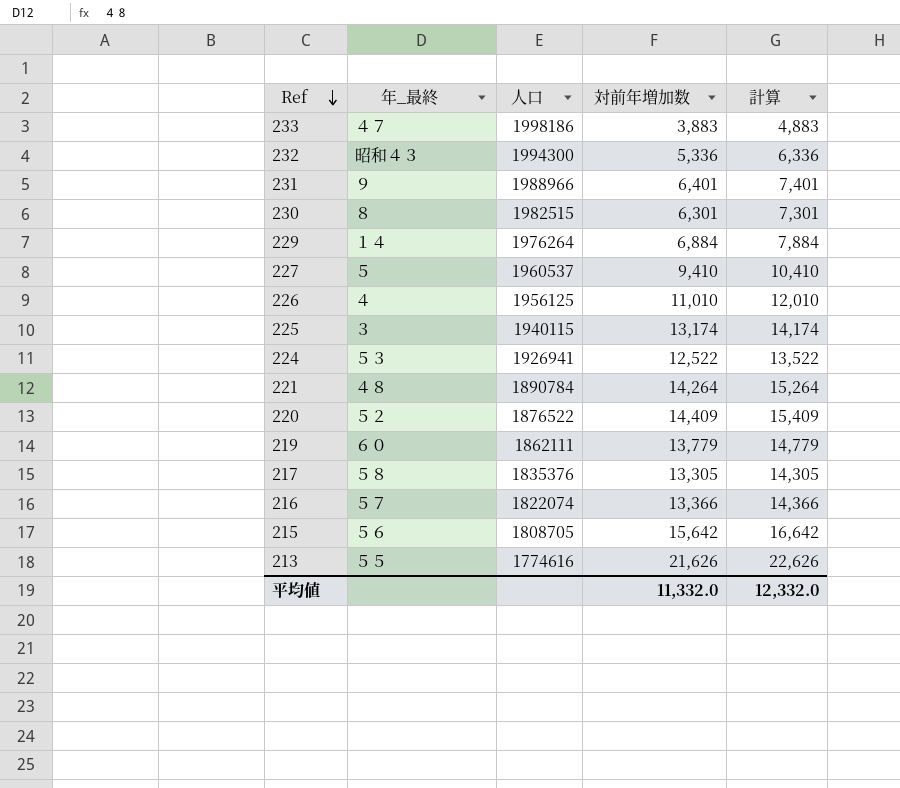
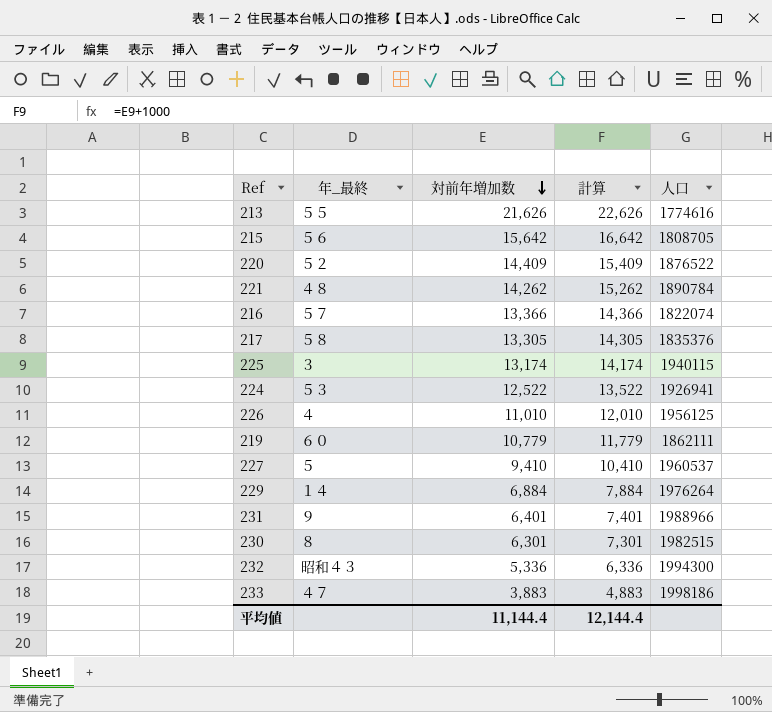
row order: Ref descending -> 対前年増加数 descending
column 人口 | position: 3 -> 5
221 | 対前年増加数: 14,264 -> 14,262
221 | 計算: 15,264 -> 15,262
219 | 対前年増加数: 13,779 -> 10,779
219 | 計算: 14,779 -> 11,779
平均値 | 対前年増加数: 11,332.0 -> 11,144.4
平均値 | 計算: 12,332.0 -> 12,144.4

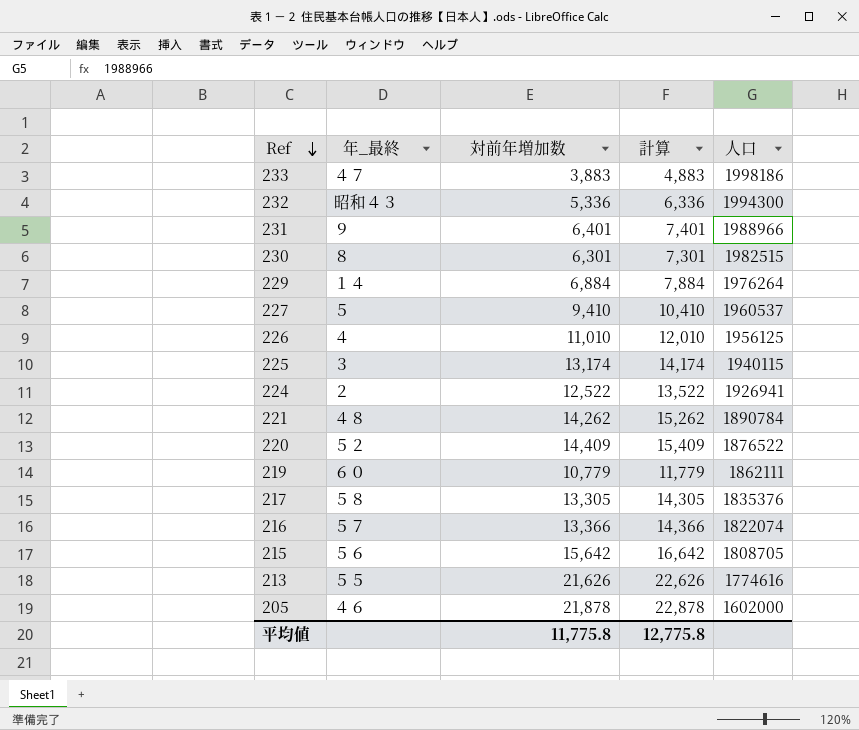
row order: 対前年増加数 descending -> Ref descending
224 | 年_最終: ５３ -> ２
row 205: none -> ４６ | 21,878 | 22,878 | 1602000
平均値 | 対前年増加数: 11,144.4 -> 11,775.8
平均値 | 計算: 12,144.4 -> 12,775.8

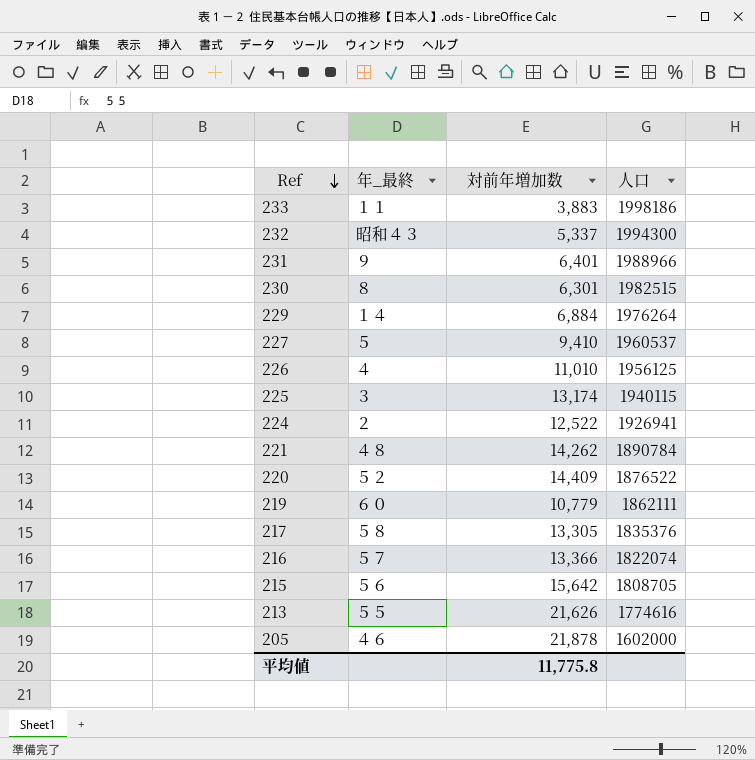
column 計算 | formula: [対前年増加数] + 1000 -> none
233 | 年_最終: ４７ -> １１
232 | 対前年増加数: 5,336 -> 5,337

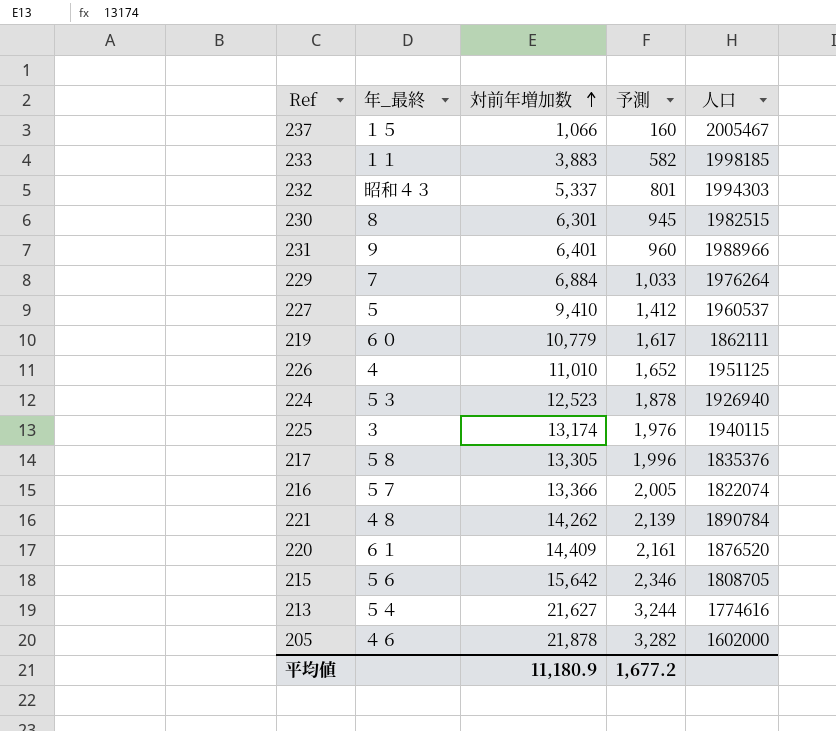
row order: Ref descending -> 対前年増加数 ascending
column 予測 | formula: none -> [対前年増加数] * 0.15
row 237: none -> １５ | 1,066 | 160 | 2005467
233 | 人口: 1998186 -> 1998185
232 | 人口: 1994300 -> 1994303
229 | 年_最終: １４ -> ７
226 | 人口: 1956125 -> 1951125
224 | 年_最終: ２ -> ５３
224 | 対前年増加数: 12,522 -> 12,523
224 | 人口: 1926941 -> 1926940
220 | 年_最終: ５２ -> ６１
220 | 人口: 1876522 -> 1876520
213 | 年_最終: ５５ -> ５４
213 | 対前年増加数: 21,626 -> 21,627
平均値 | 対前年増加数: 11,775.8 -> 11,180.9

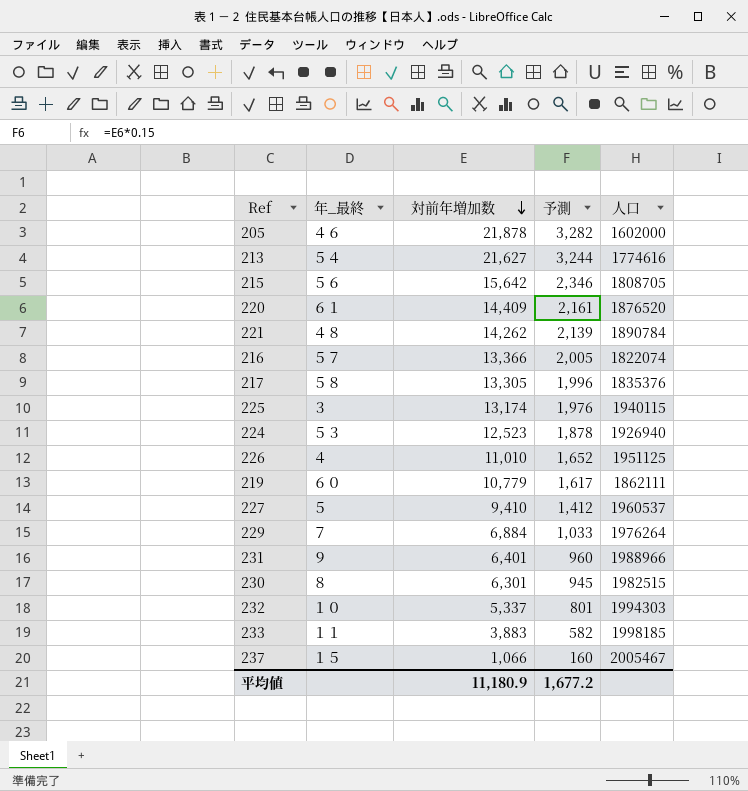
row order: 対前年増加数 ascending -> 対前年増加数 descending
232 | 年_最終: 昭和４３ -> １０

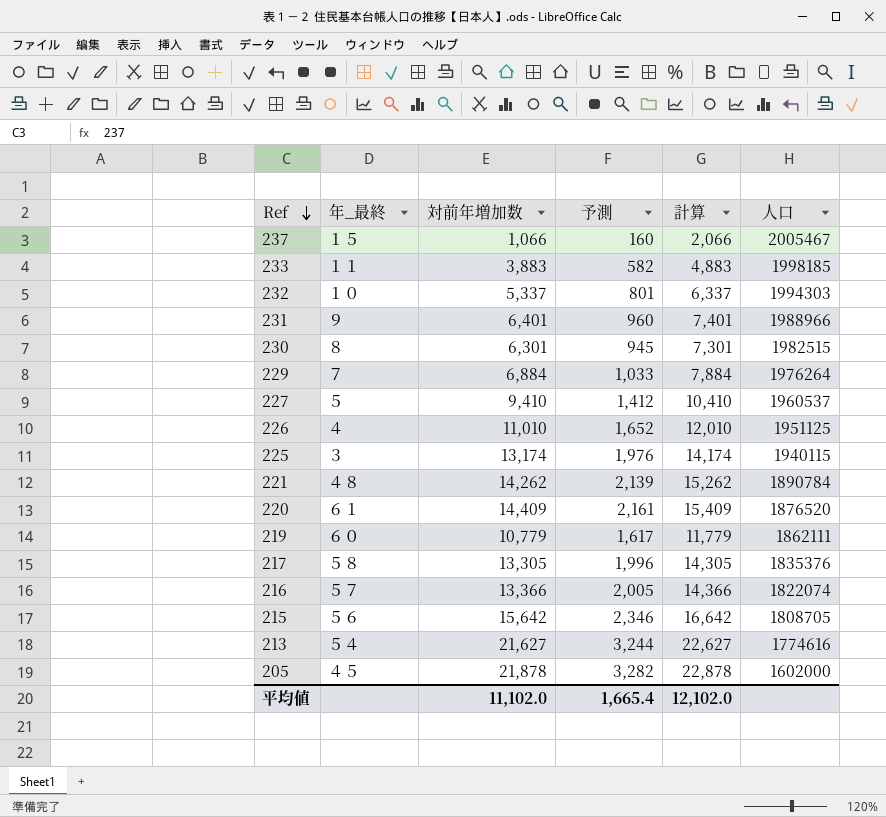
row order: 対前年増加数 descending -> Ref descending
column 計算 | formula: none -> [対前年増加数] + 1000
row 224: ５３ | 12,523 | 1,878 | 1926940 -> none
205 | 年_最終: ４６ -> ４５
平均値 | 対前年増加数: 11,180.9 -> 11,102.0
平均値 | 予測: 1,677.2 -> 1,665.4

